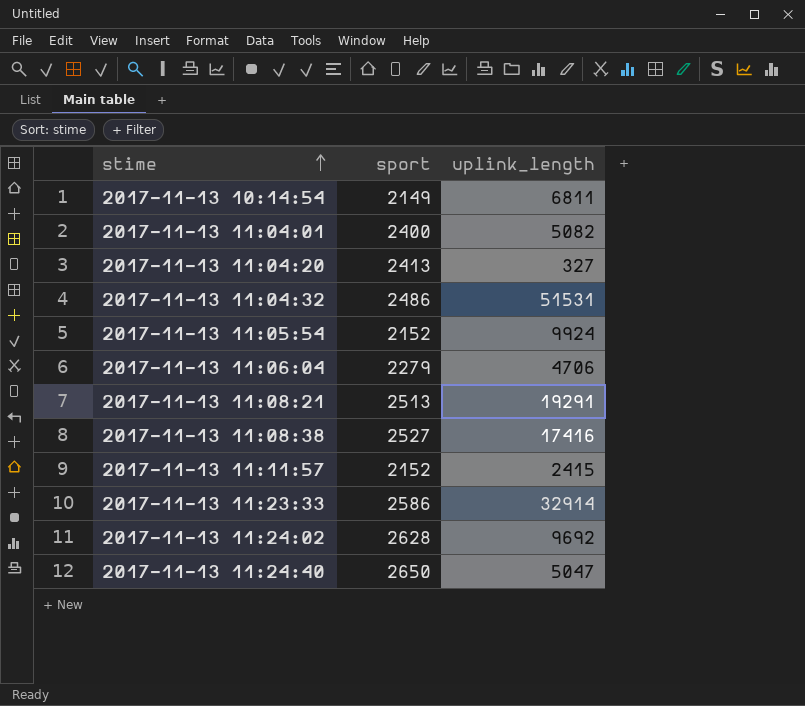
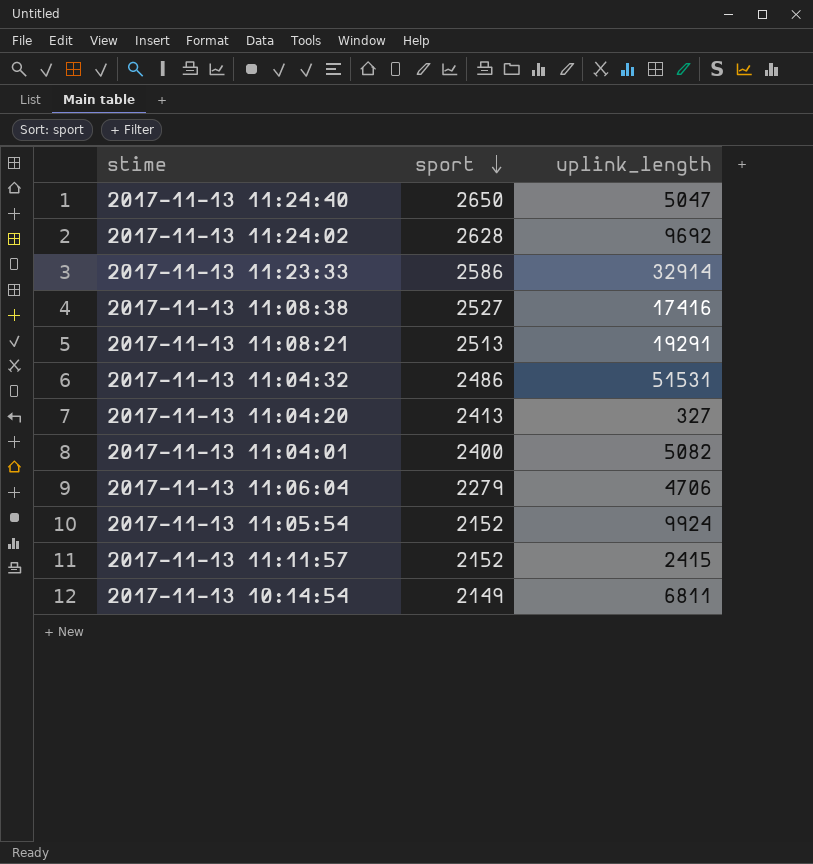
row order: stime ascending -> sport descending

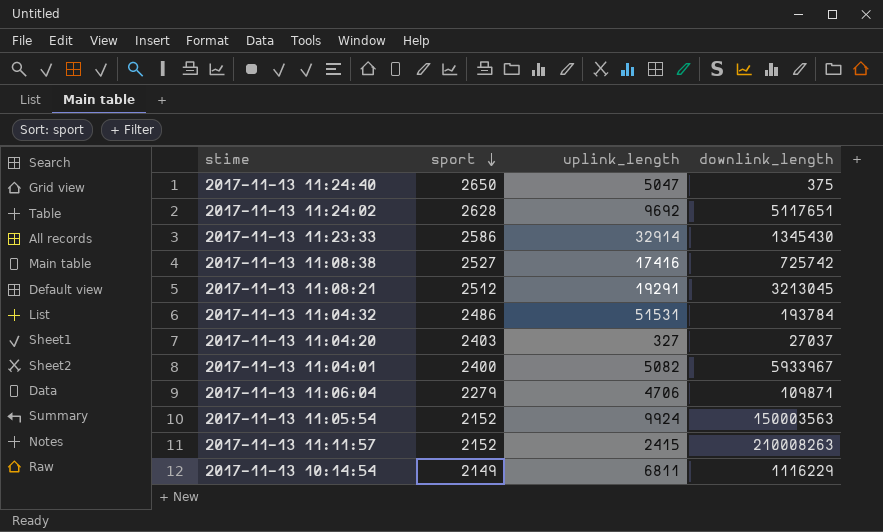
column downlink_length | position: none -> 4
2017-11-13 11:08:21 | sport: 2513 -> 2512
2017-11-13 11:04:20 | sport: 2413 -> 2403

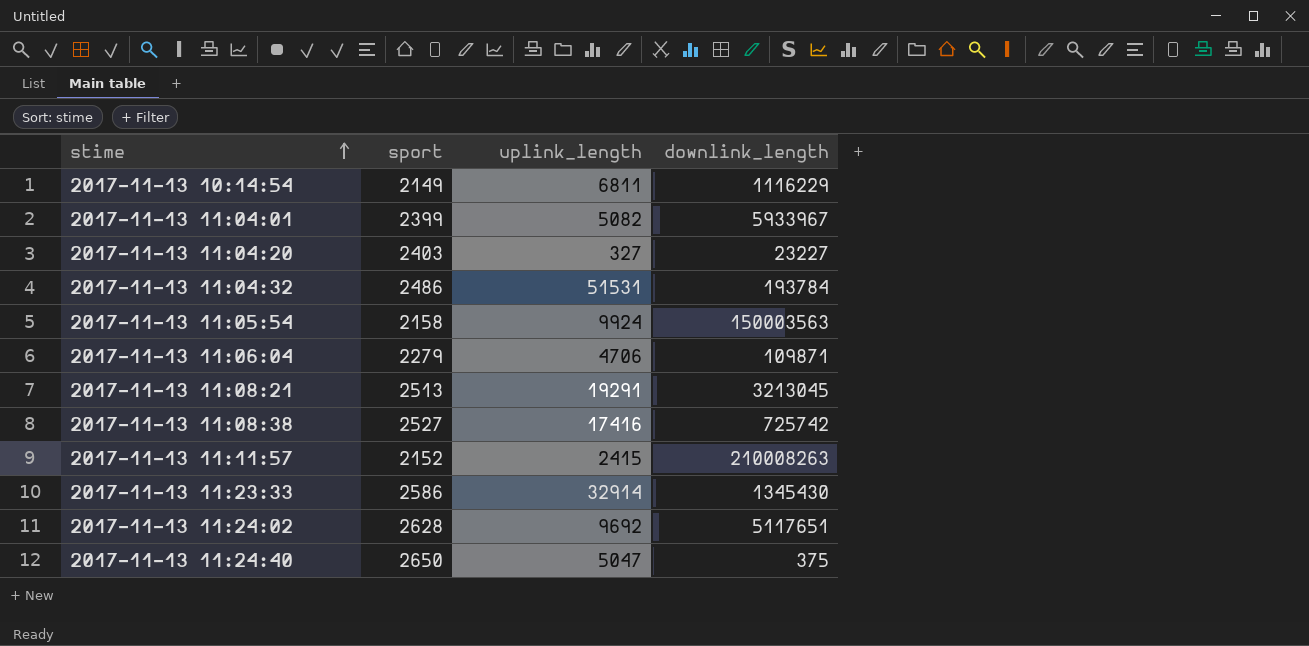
row order: sport descending -> stime ascending
2017-11-13 11:04:01 | sport: 2400 -> 2399
2017-11-13 11:04:20 | downlink_length: 27037 -> 23227
2017-11-13 11:05:54 | sport: 2152 -> 2158
2017-11-13 11:08:21 | sport: 2512 -> 2513

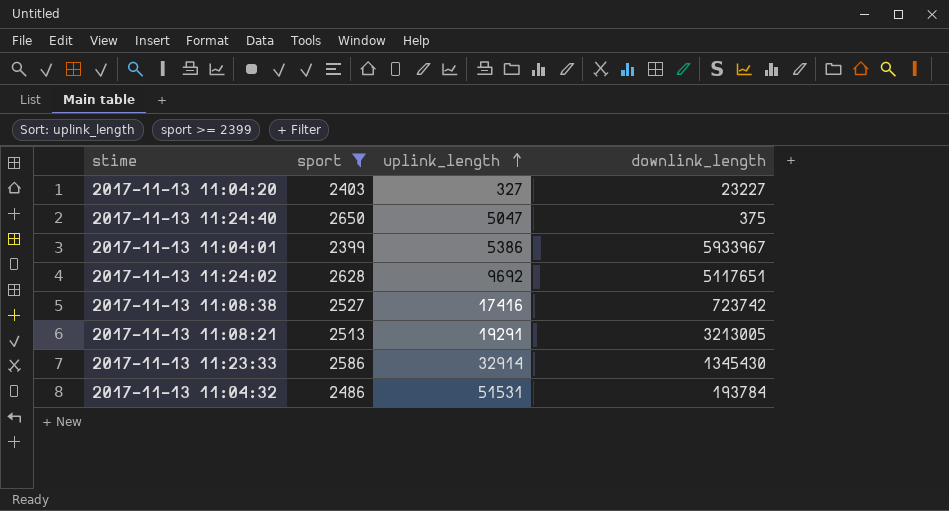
filter: none -> sport >= 2399
row order: stime ascending -> uplink_length ascending
2017-11-13 11:04:01 | uplink_length: 5082 -> 5386
2017-11-13 11:08:38 | downlink_length: 725742 -> 723742
2017-11-13 11:08:21 | downlink_length: 3213045 -> 3213005

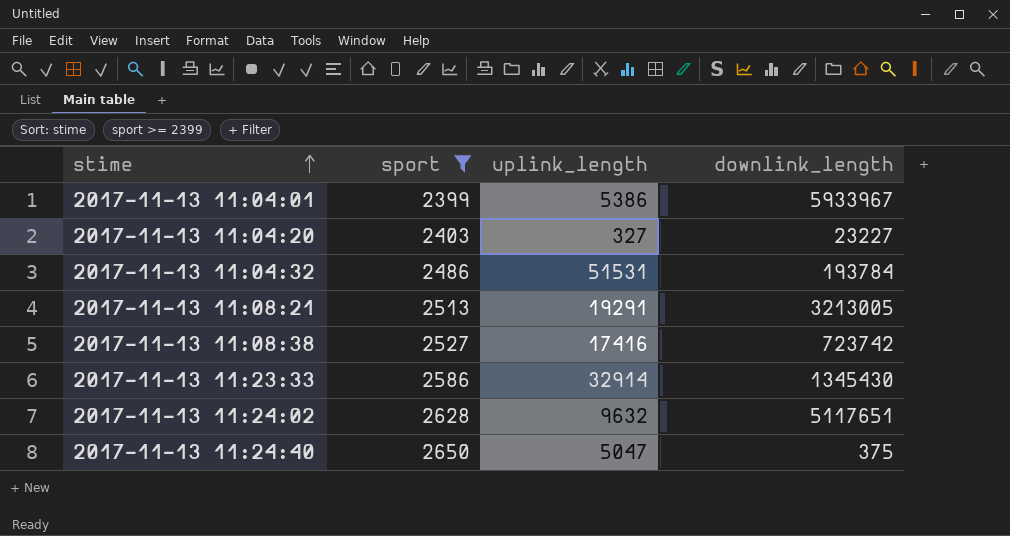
row order: uplink_length ascending -> stime ascending
2017-11-13 11:24:02 | uplink_length: 9692 -> 9632

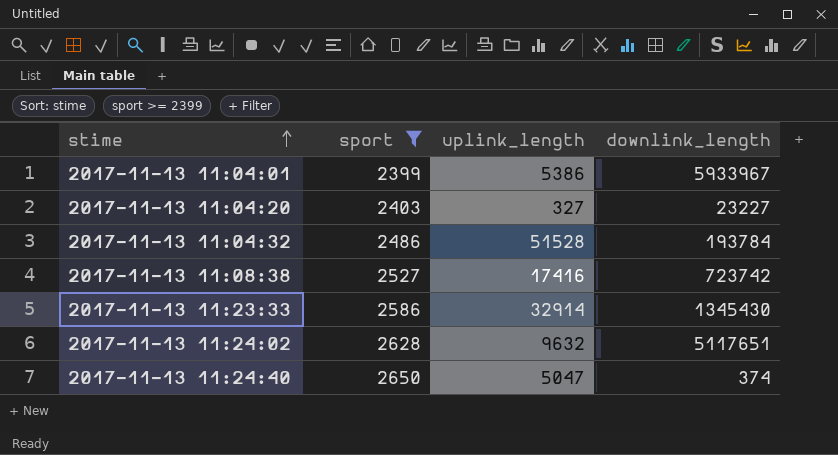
row 2017-11-13 11:08:21: 2513 | 19291 | 3213005 -> none
2017-11-13 11:04:32 | uplink_length: 51531 -> 51528
2017-11-13 11:24:40 | downlink_length: 375 -> 374

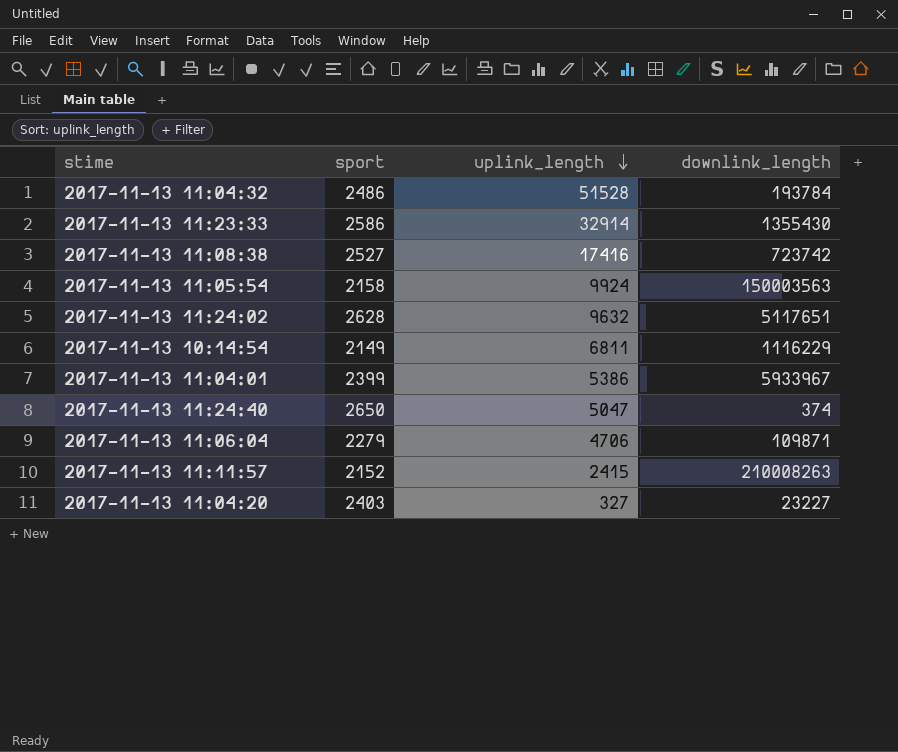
filter: sport >= 2399 -> none
row order: stime ascending -> uplink_length descending
2017-11-13 11:23:33 | downlink_length: 1345430 -> 1355430

